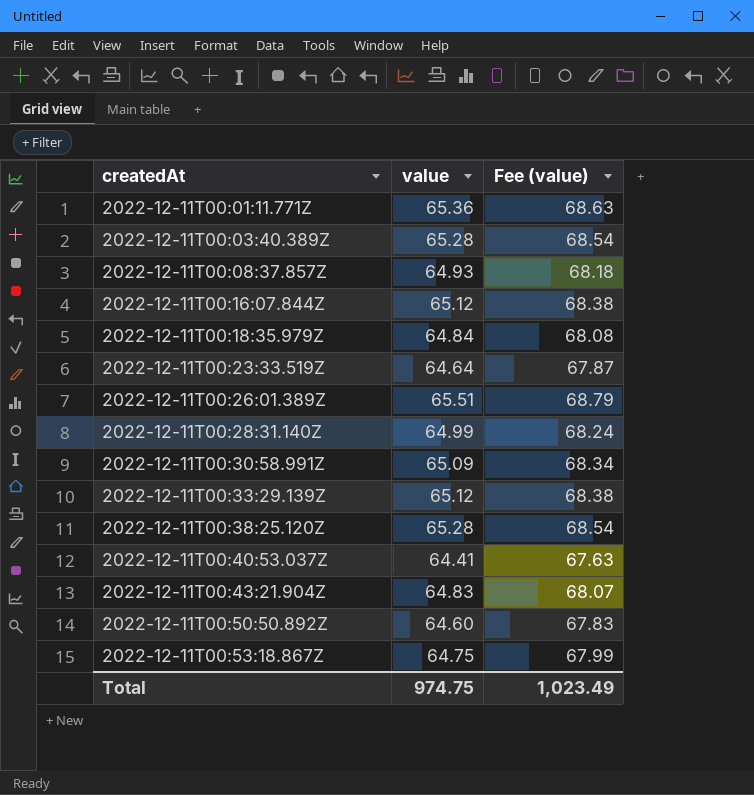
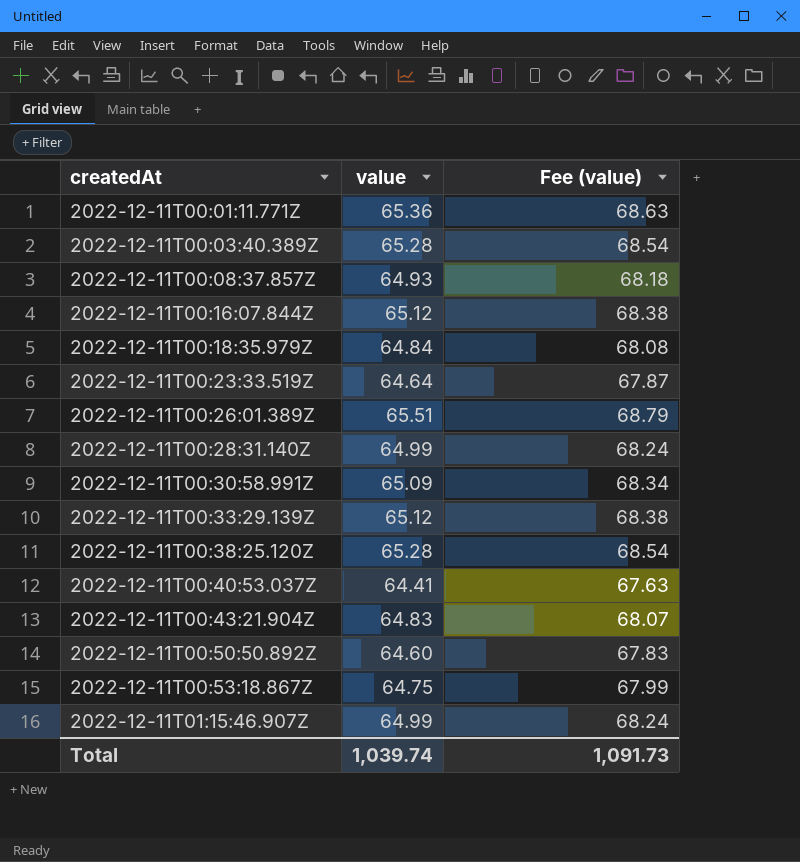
row 2022-12-11T01:15:46.907Z: none -> 64.99 | 68.24
Total | value: 974.75 -> 1,039.74
Total | Fee (value): 1,023.49 -> 1,091.73

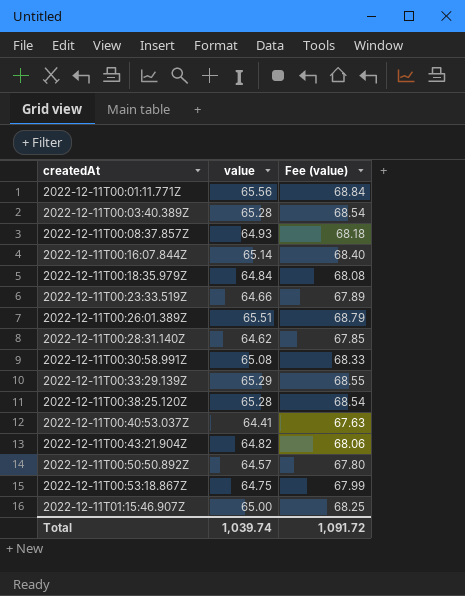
2022-12-11T00:01:11.771Z | value: 65.36 -> 65.56
2022-12-11T00:01:11.771Z | Fee (value): 68.63 -> 68.84
2022-12-11T00:16:07.844Z | value: 65.12 -> 65.14
2022-12-11T00:16:07.844Z | Fee (value): 68.38 -> 68.40
2022-12-11T00:23:33.519Z | value: 64.64 -> 64.66
2022-12-11T00:23:33.519Z | Fee (value): 67.87 -> 67.89
2022-12-11T00:28:31.140Z | value: 64.99 -> 64.62
2022-12-11T00:28:31.140Z | Fee (value): 68.24 -> 67.85
2022-12-11T00:30:58.991Z | value: 65.09 -> 65.08
2022-12-11T00:30:58.991Z | Fee (value): 68.34 -> 68.33
2022-12-11T00:33:29.139Z | value: 65.12 -> 65.29
2022-12-11T00:33:29.139Z | Fee (value): 68.38 -> 68.55
2022-12-11T00:43:21.904Z | value: 64.83 -> 64.82
2022-12-11T00:43:21.904Z | Fee (value): 68.07 -> 68.06
2022-12-11T00:50:50.892Z | value: 64.60 -> 64.57
2022-12-11T00:50:50.892Z | Fee (value): 67.83 -> 67.80
2022-12-11T01:15:46.907Z | value: 64.99 -> 65.00
2022-12-11T01:15:46.907Z | Fee (value): 68.24 -> 68.25
Total | Fee (value): 1,091.73 -> 1,091.72

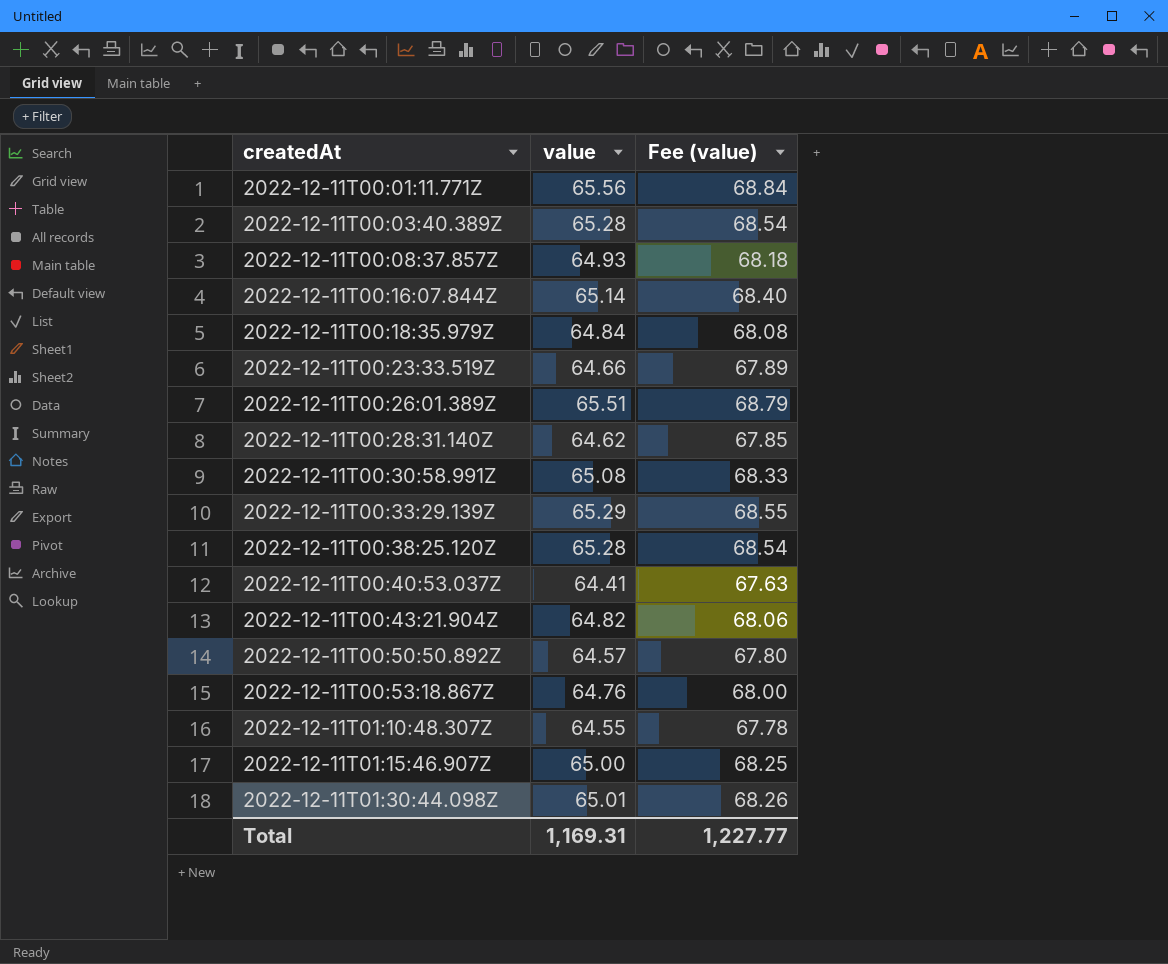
2022-12-11T00:53:18.867Z | value: 64.75 -> 64.76
2022-12-11T00:53:18.867Z | Fee (value): 67.99 -> 68.00
row 2022-12-11T01:10:48.307Z: none -> 64.55 | 67.78
row 2022-12-11T01:30:44.098Z: none -> 65.01 | 68.26
Total | value: 1,039.74 -> 1,169.31
Total | Fee (value): 1,091.72 -> 1,227.77

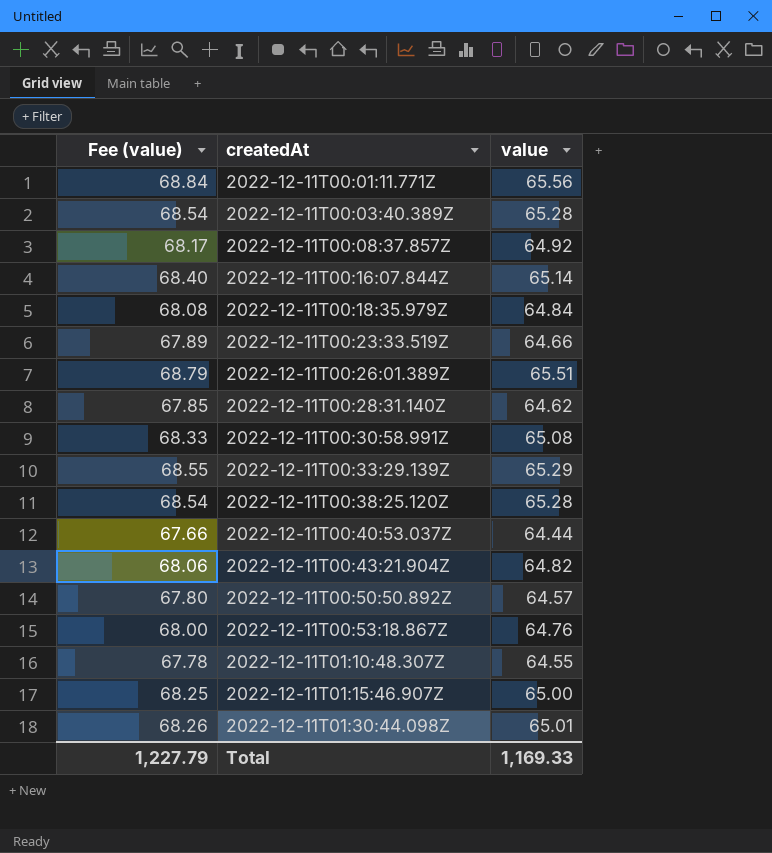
column Fee (value) | position: 3 -> 1
2022-12-11T00:08:37.857Z | Fee (value): 68.18 -> 68.17
2022-12-11T00:08:37.857Z | value: 64.93 -> 64.92
2022-12-11T00:40:53.037Z | Fee (value): 67.63 -> 67.66
2022-12-11T00:40:53.037Z | value: 64.41 -> 64.44
Total | Fee (value): 1,227.77 -> 1,227.79
Total | value: 1,169.31 -> 1,169.33

